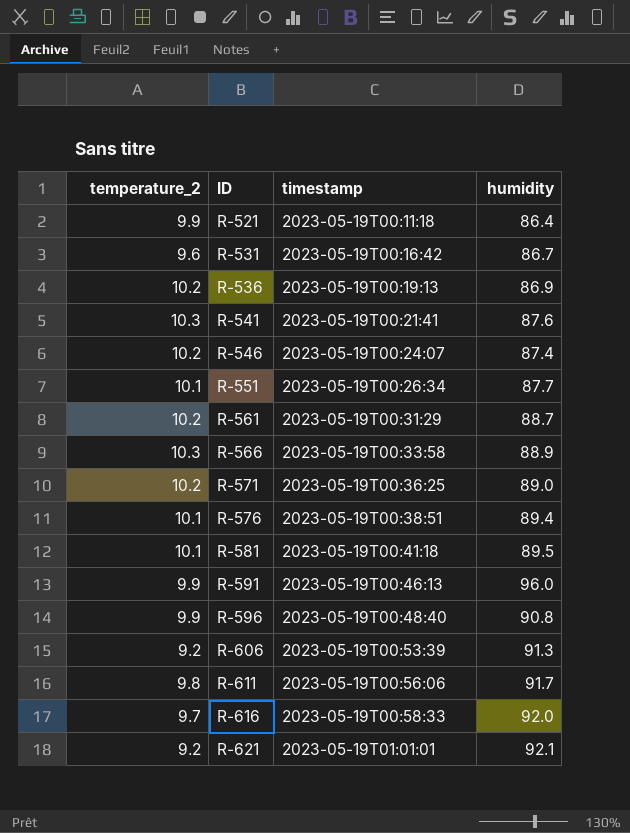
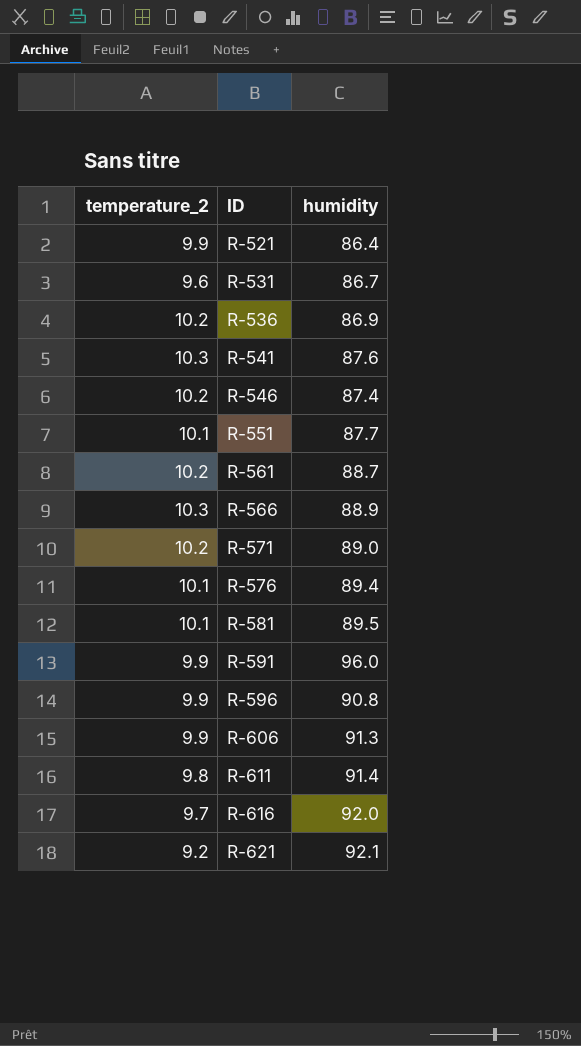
column timestamp | position: 3 -> none
R-606 | temperature_2: 9.2 -> 9.9
R-611 | humidity: 91.7 -> 91.4

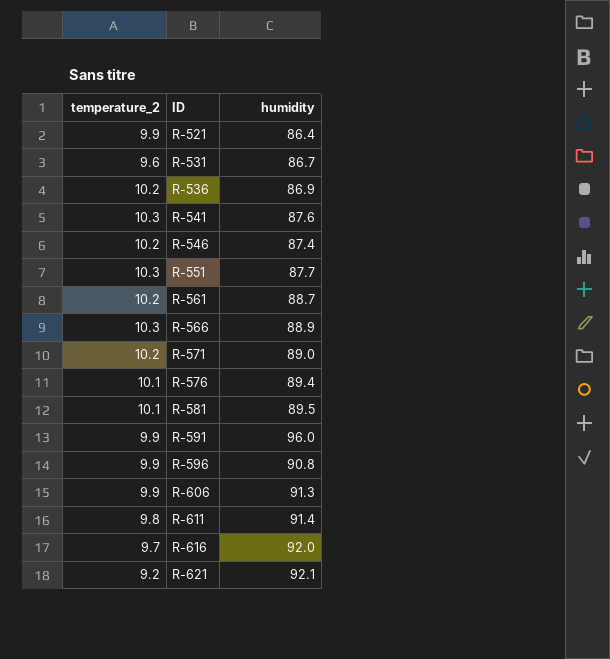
R-551 | temperature_2: 10.1 -> 10.3

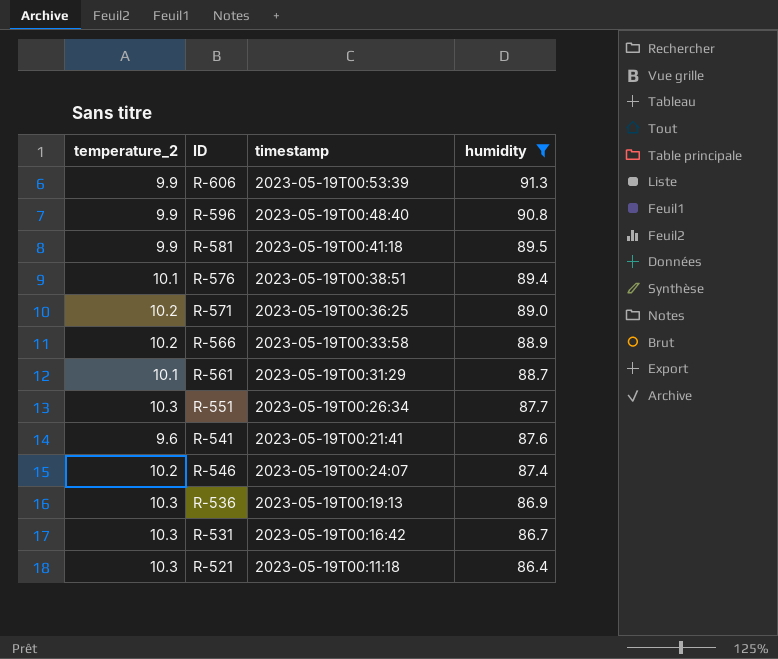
filter: none -> humidity <= 91.3
row order: ID ascending -> humidity descending
column timestamp | position: none -> 3
R-581 | temperature_2: 10.1 -> 9.9
R-566 | temperature_2: 10.3 -> 10.2
R-561 | temperature_2: 10.2 -> 10.1
R-541 | temperature_2: 10.3 -> 9.6
R-536 | temperature_2: 10.2 -> 10.3
R-531 | temperature_2: 9.6 -> 10.3
R-521 | temperature_2: 9.9 -> 10.3

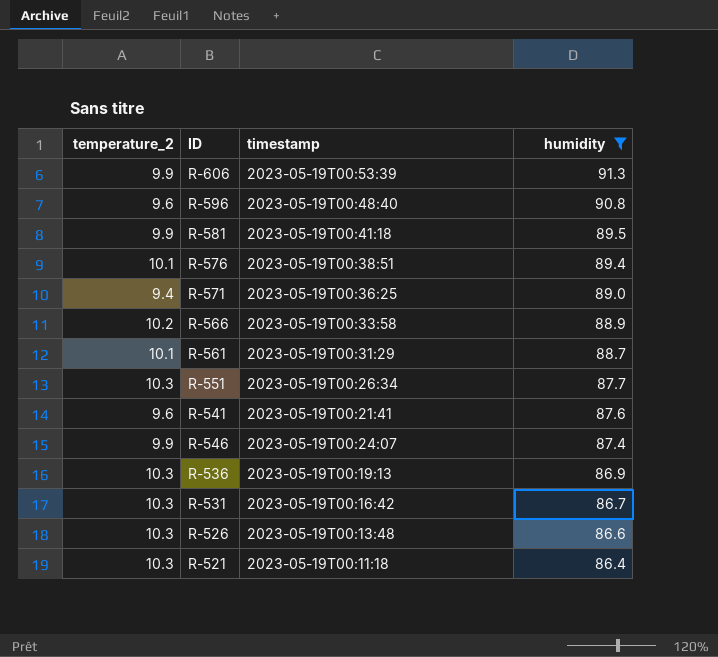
R-596 | temperature_2: 9.9 -> 9.6
R-571 | temperature_2: 10.2 -> 9.4
R-546 | temperature_2: 10.2 -> 9.9
row R-526: none -> 10.3 | 2023-05-19T00:13:48 | 86.6

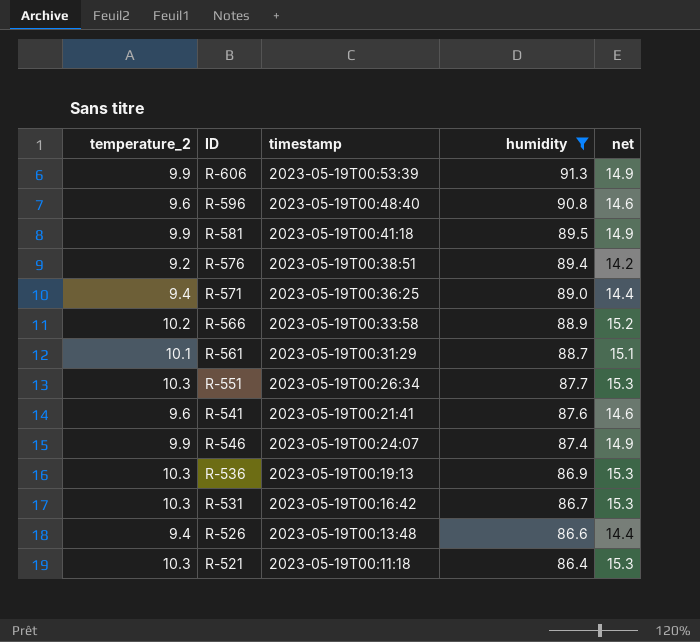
column net | formula: none -> [temperature_2] + 5
R-576 | temperature_2: 10.1 -> 9.2
R-526 | temperature_2: 10.3 -> 9.4

